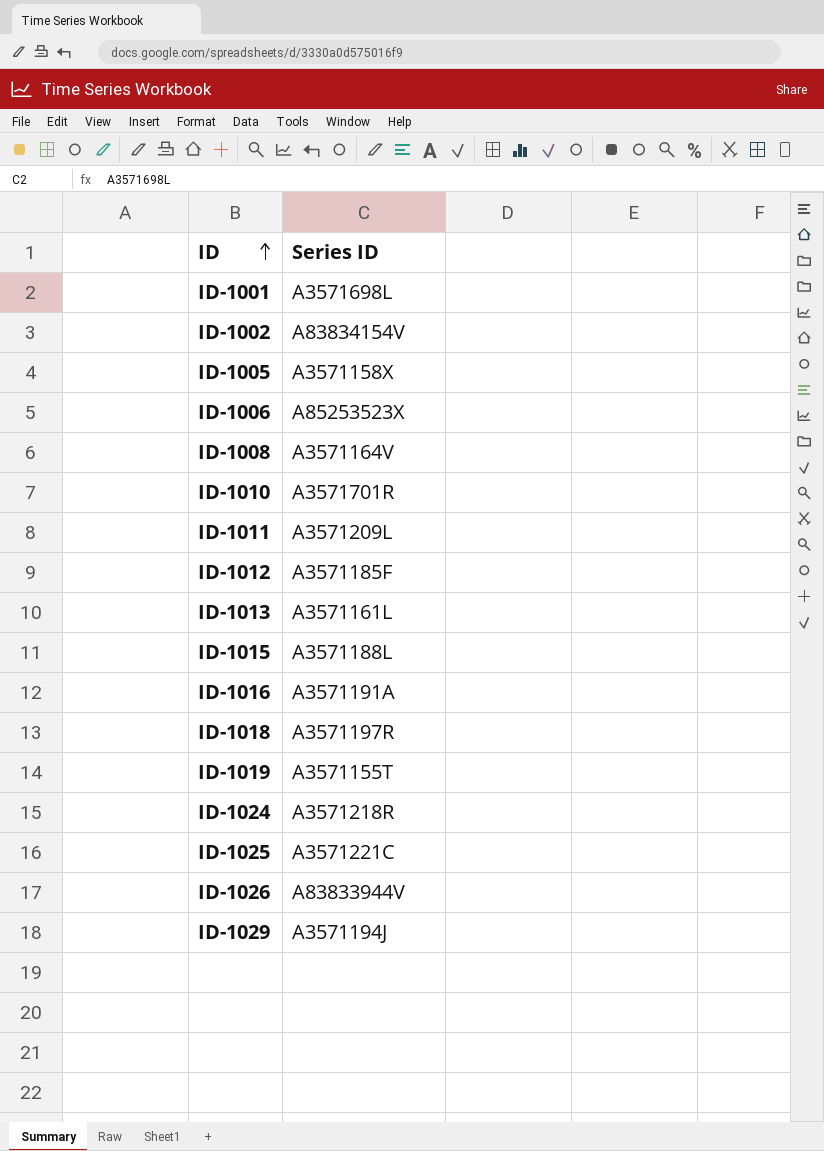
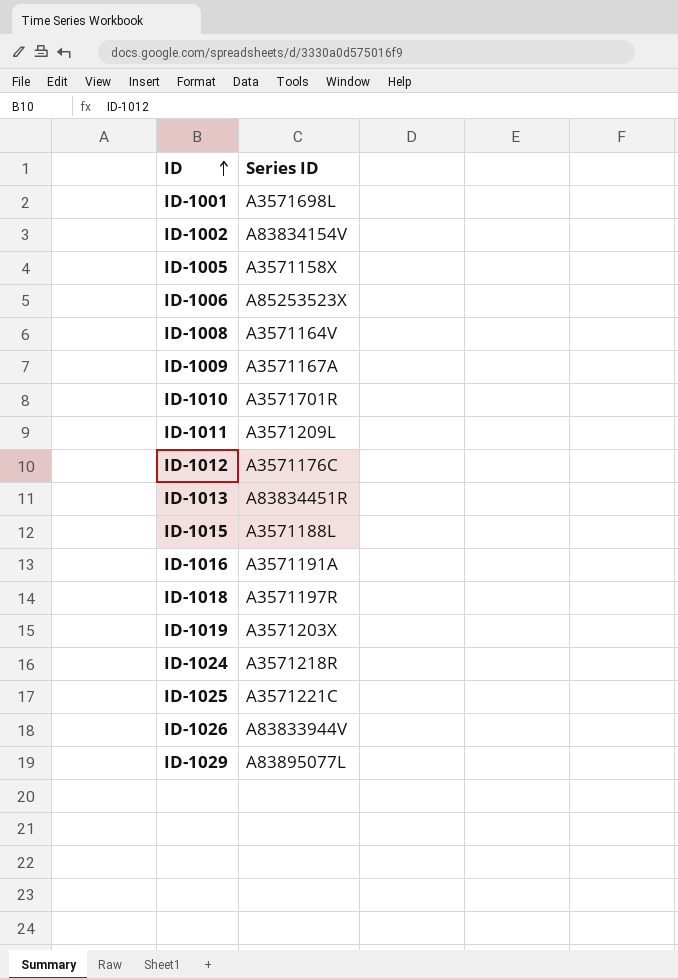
row ID-1009: none -> A3571167A
ID-1012 | Series ID: A3571185F -> A3571176C
ID-1013 | Series ID: A3571161L -> A83834451R
ID-1019 | Series ID: A3571155T -> A3571203X
ID-1029 | Series ID: A3571194J -> A83895077L

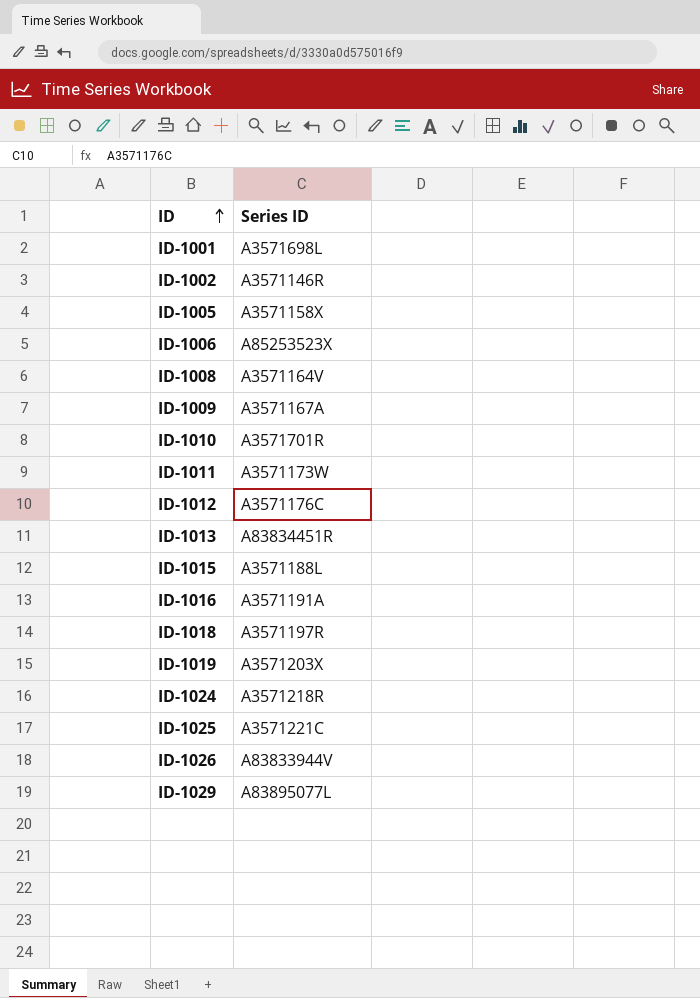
ID-1002 | Series ID: A83834154V -> A3571146R
ID-1011 | Series ID: A3571209L -> A3571173W

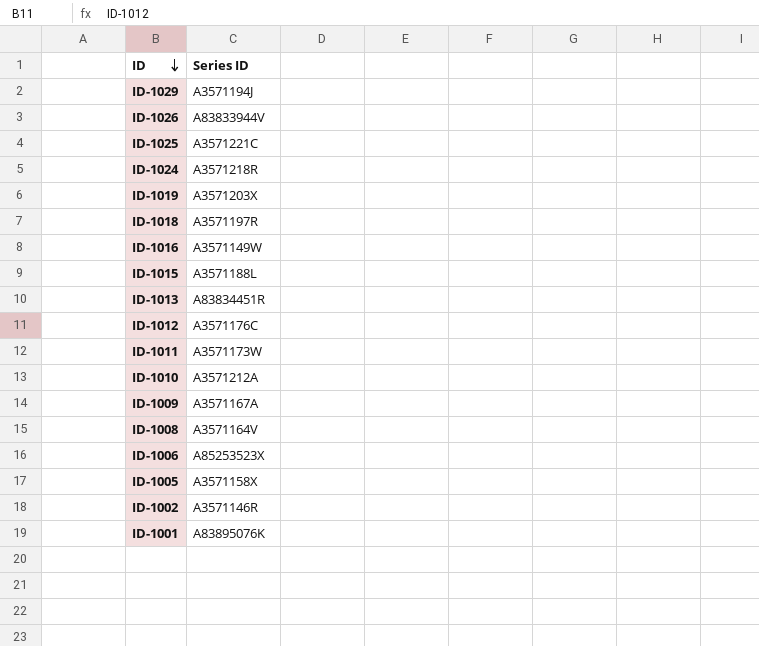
row order: ID ascending -> ID descending
ID-1029 | Series ID: A83895077L -> A3571194J
ID-1016 | Series ID: A3571191A -> A3571149W
ID-1010 | Series ID: A3571701R -> A3571212A
ID-1001 | Series ID: A3571698L -> A83895076K

